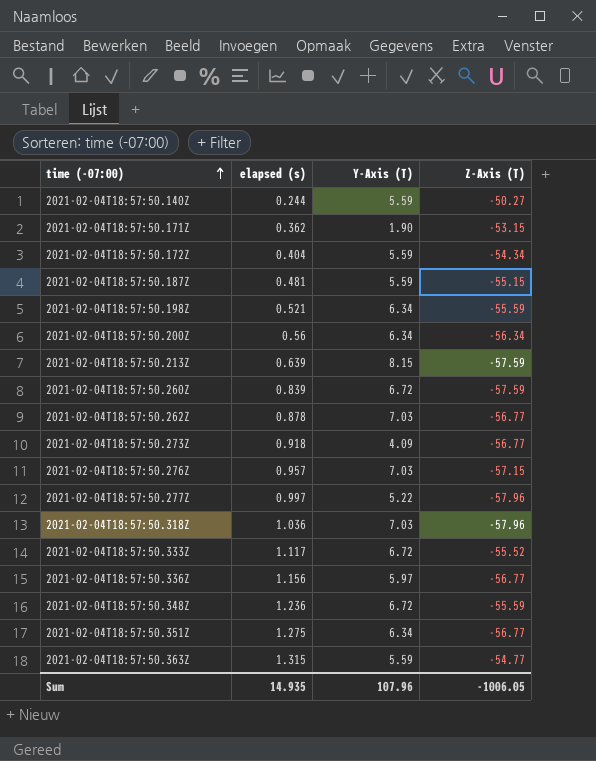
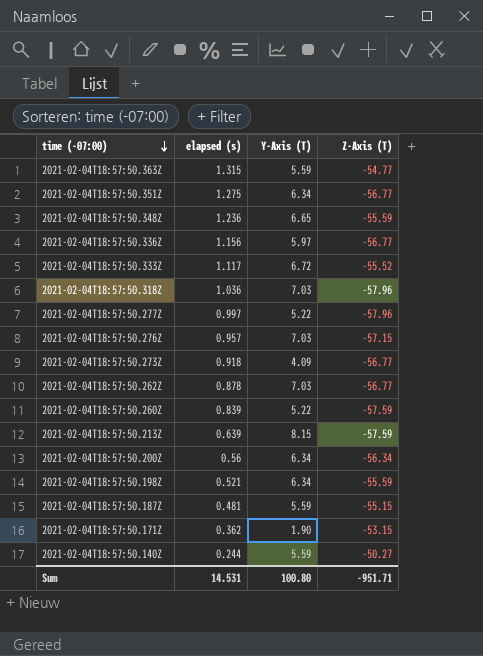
row order: time (-07:00) ascending -> time (-07:00) descending
row 2021-02-04T18:57:50.172Z: 0.404 | 5.59 | -54.34 -> none
2021-02-04T18:57:50.348Z | Y-Axis (T): 6.72 -> 6.65
2021-02-04T18:57:50.260Z | Y-Axis (T): 6.72 -> 5.22
Sum | elapsed (s): 14.935 -> 14.531
Sum | Y-Axis (T): 107.96 -> 100.80
Sum | Z-Axis (T): -1006.05 -> -951.71

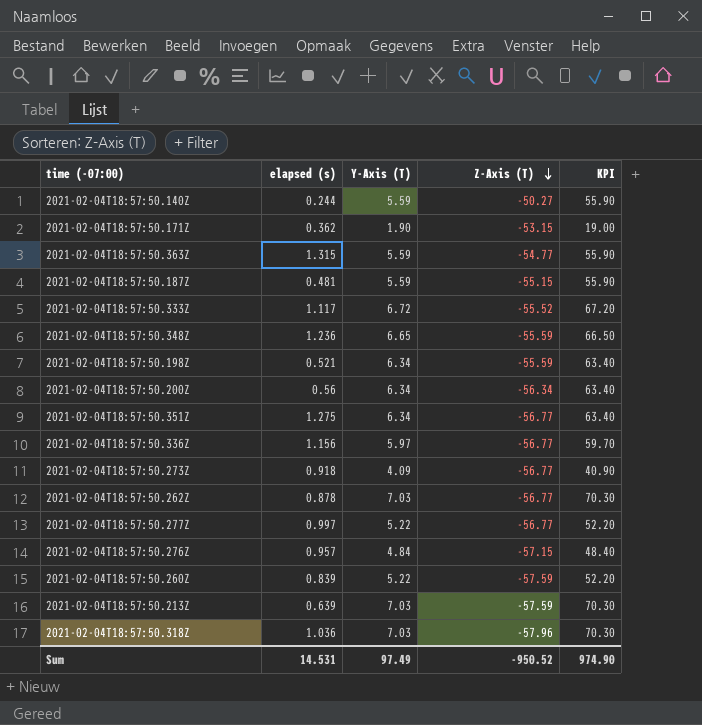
row order: time (-07:00) descending -> Z-Axis (T) descending
column KPI | formula: none -> [Y-Axis (T)] * 10
2021-02-04T18:57:50.277Z | Z-Axis (T): -57.96 -> -56.77
2021-02-04T18:57:50.276Z | Y-Axis (T): 7.03 -> 4.84
2021-02-04T18:57:50.213Z | Y-Axis (T): 8.15 -> 7.03
Sum | Y-Axis (T): 100.80 -> 97.49
Sum | Z-Axis (T): -951.71 -> -950.52

